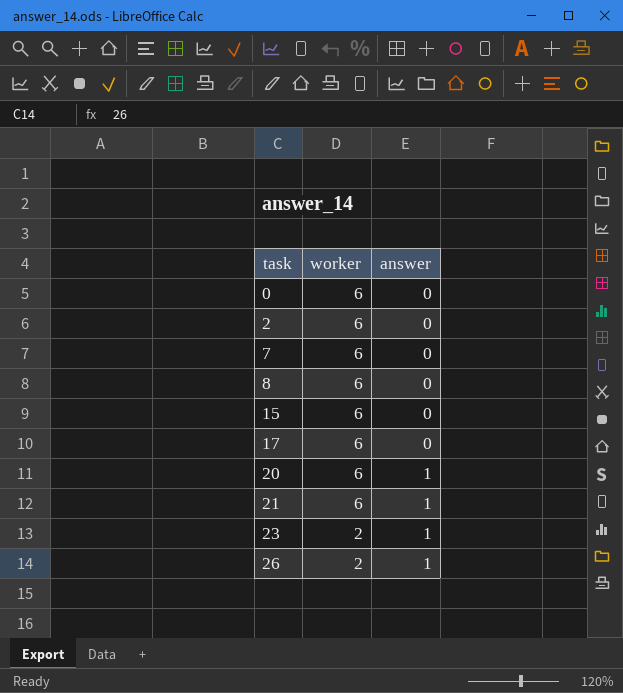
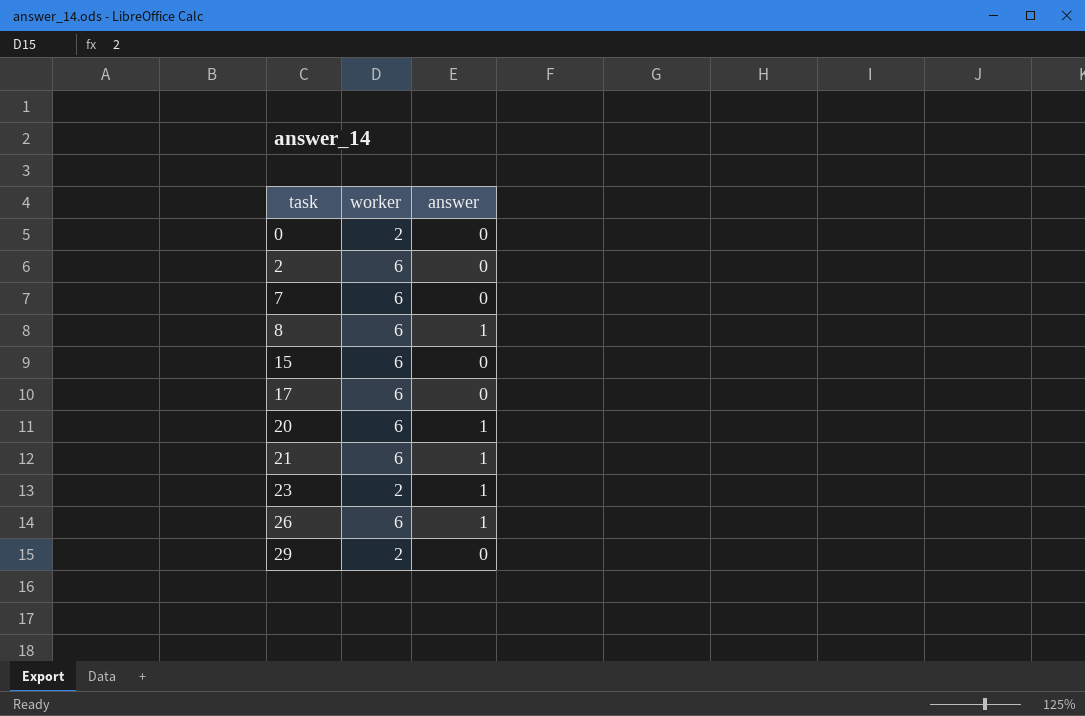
0 | worker: 6 -> 2
8 | answer: 0 -> 1
26 | worker: 2 -> 6
row 29: none -> 2 | 0

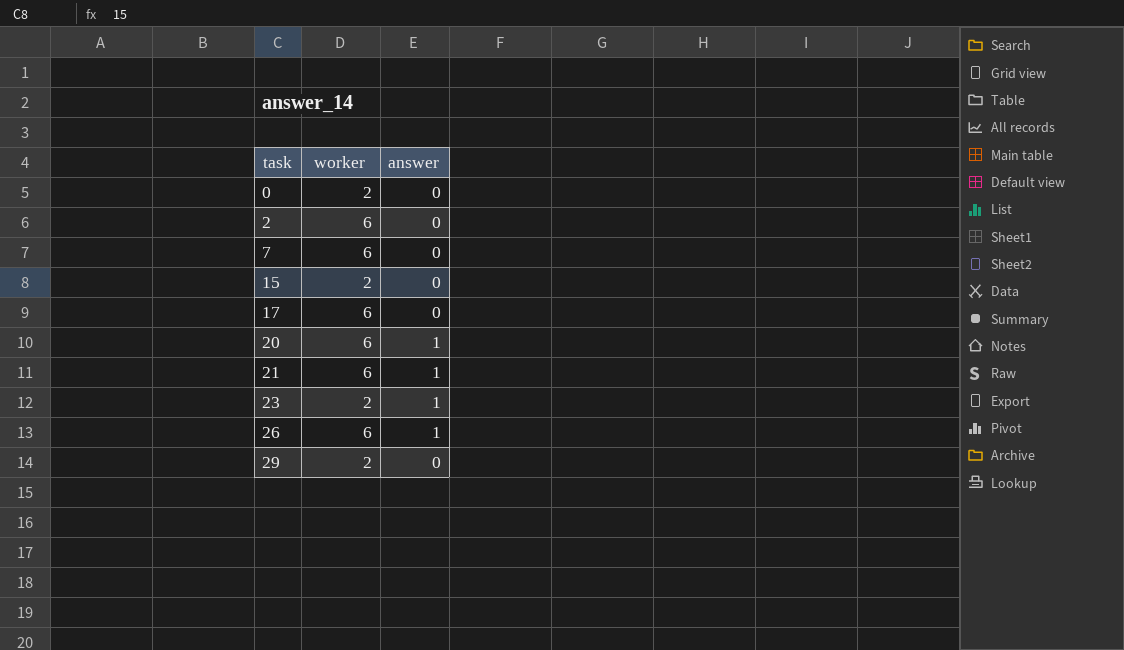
row 8: 6 | 1 -> none
15 | worker: 6 -> 2

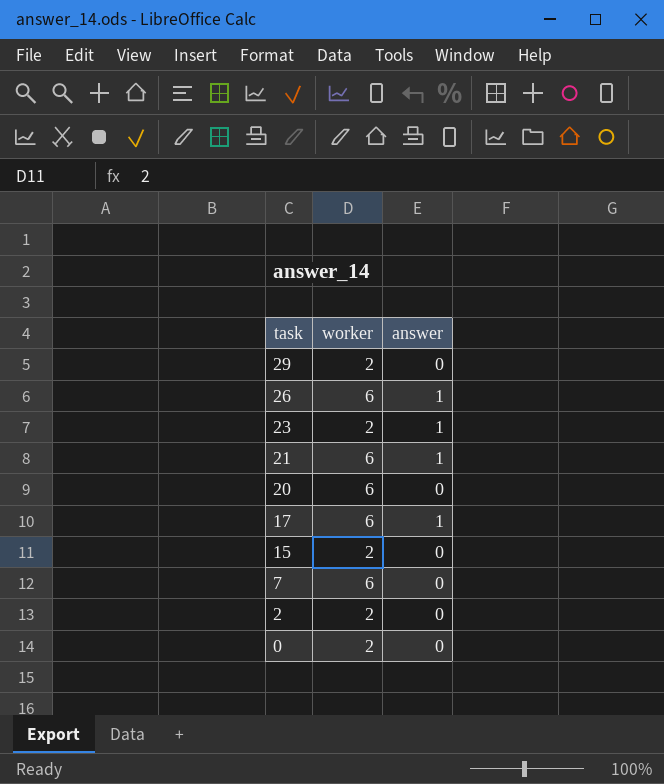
row order: task ascending -> task descending
20 | answer: 1 -> 0
17 | answer: 0 -> 1
2 | worker: 6 -> 2

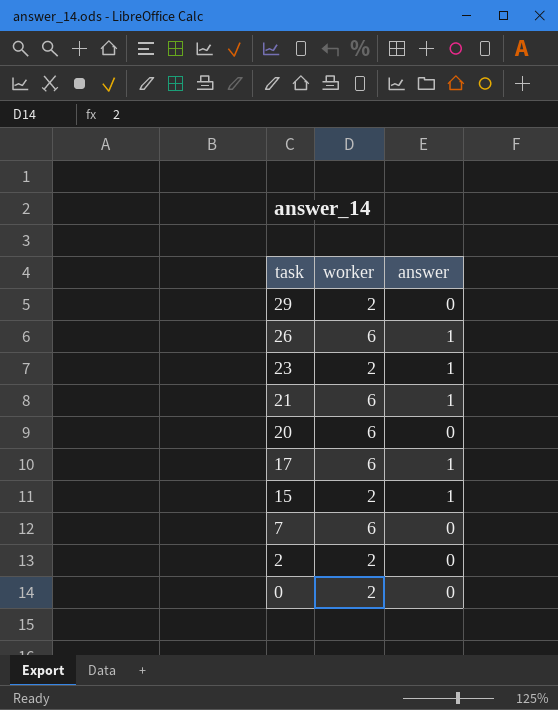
15 | answer: 0 -> 1

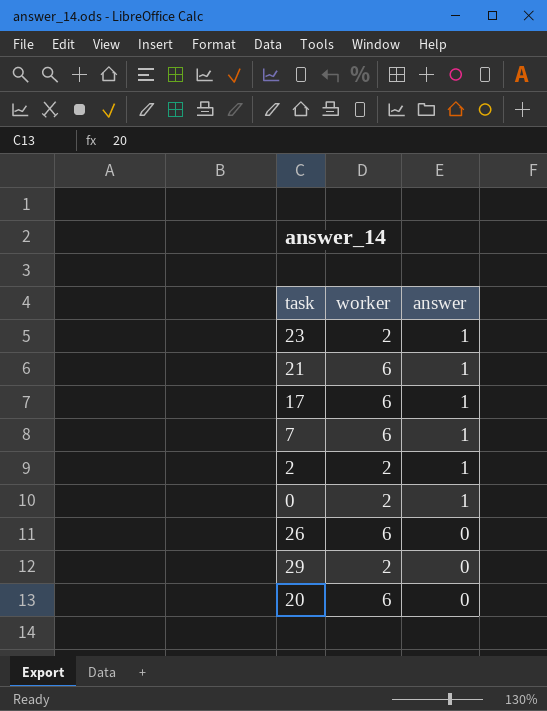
row order: task descending -> answer descending
row 15: 2 | 1 -> none
7 | answer: 0 -> 1
2 | answer: 0 -> 1
0 | answer: 0 -> 1
26 | answer: 1 -> 0

